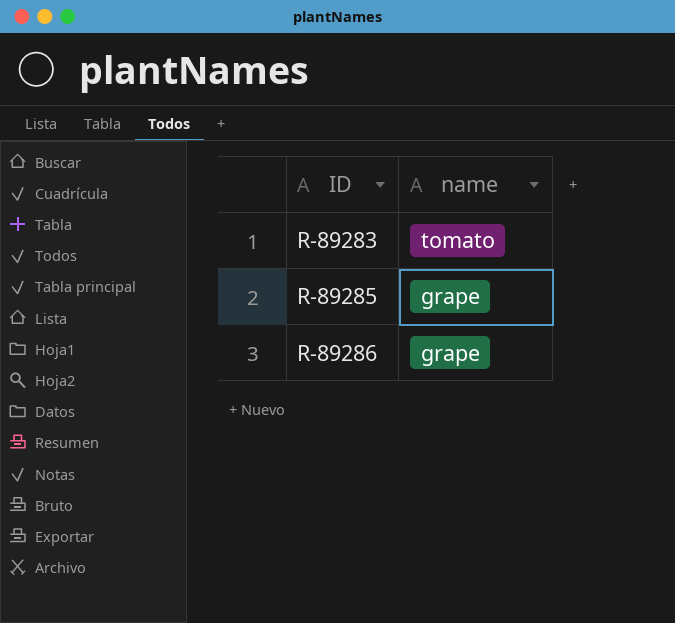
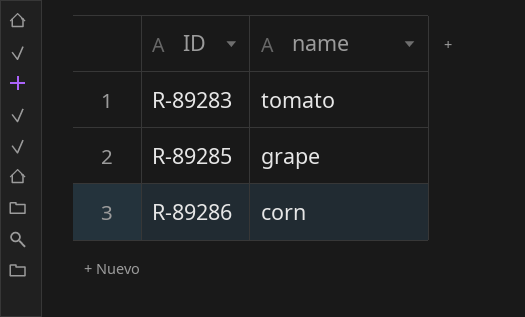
R-89286 | name: grape -> corn

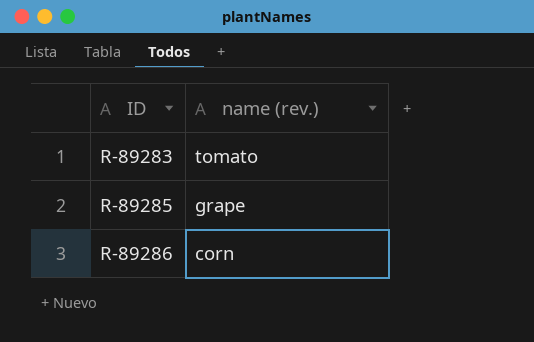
column name: name -> name (rev.)

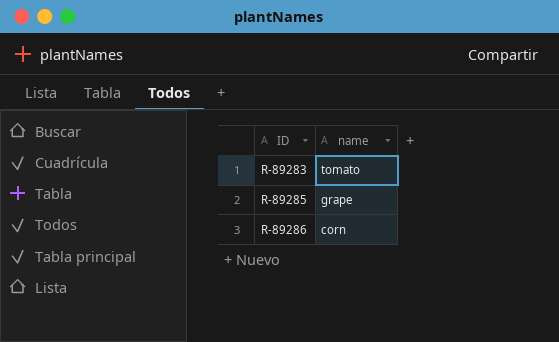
column name: name (rev.) -> name

